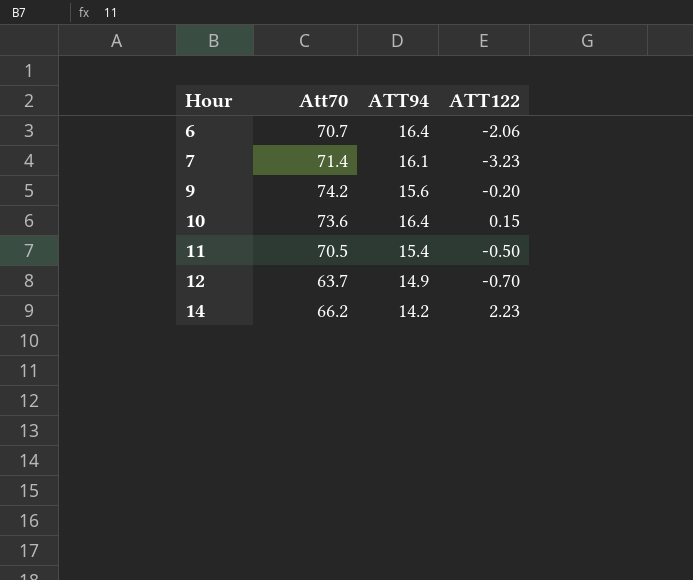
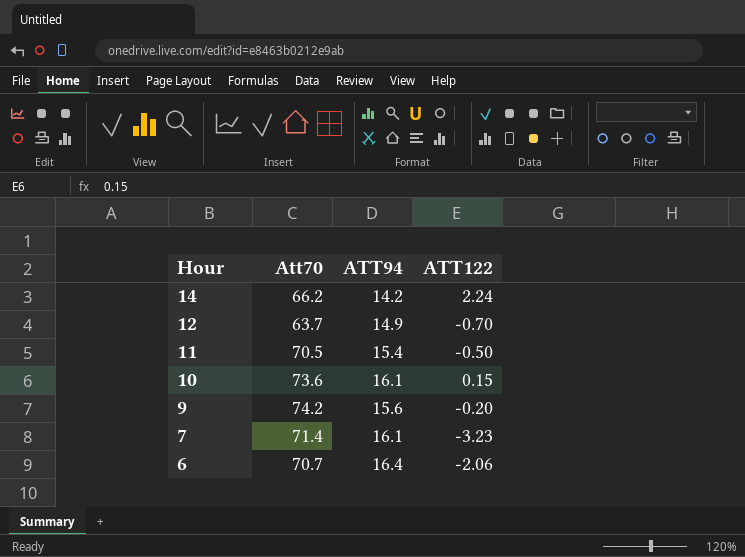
row order: Hour ascending -> Hour descending
14 | ATT122: 2.23 -> 2.24
10 | ATT94: 16.4 -> 16.1

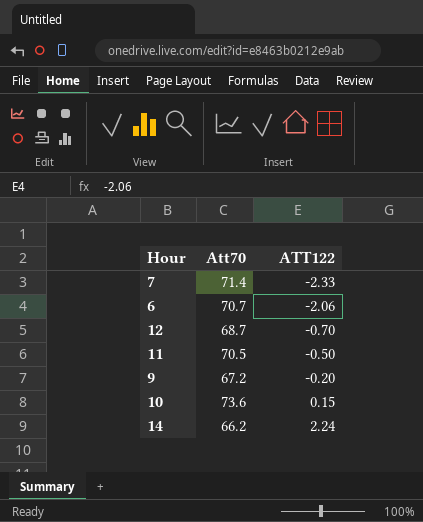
row order: Hour descending -> ATT122 ascending
column ATT94 | position: 3 -> none
7 | ATT122: -3.23 -> -2.33
12 | Att70: 63.7 -> 68.7
9 | Att70: 74.2 -> 67.2

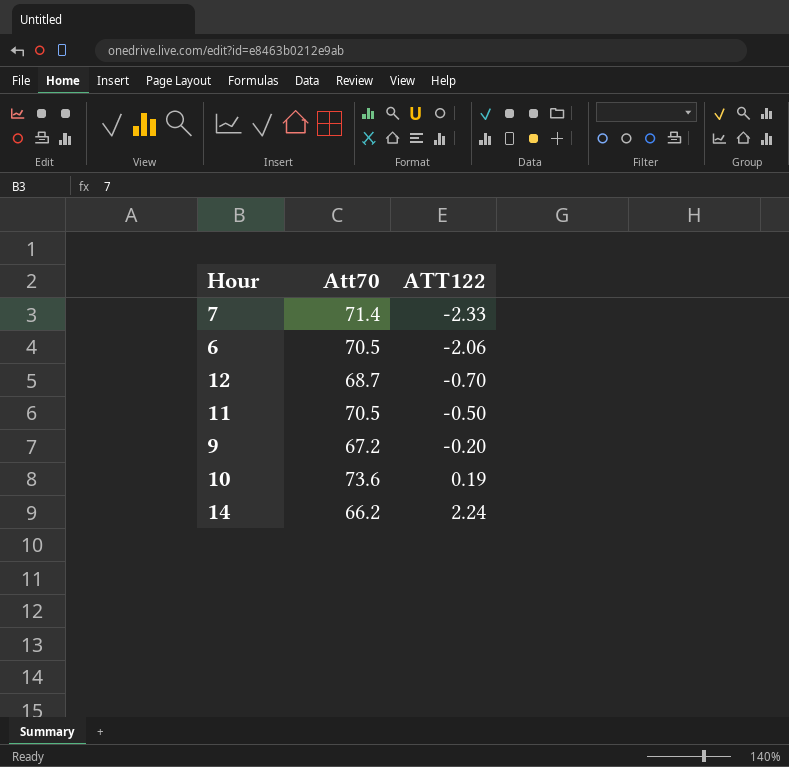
6 | Att70: 70.7 -> 70.5
10 | ATT122: 0.15 -> 0.19

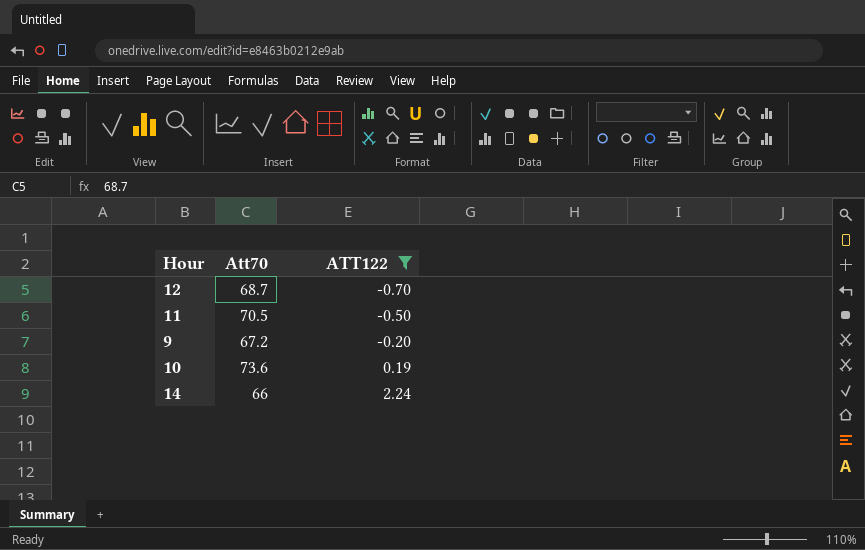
filter: none -> ATT122 >= -0.70
14 | Att70: 66.2 -> 66

